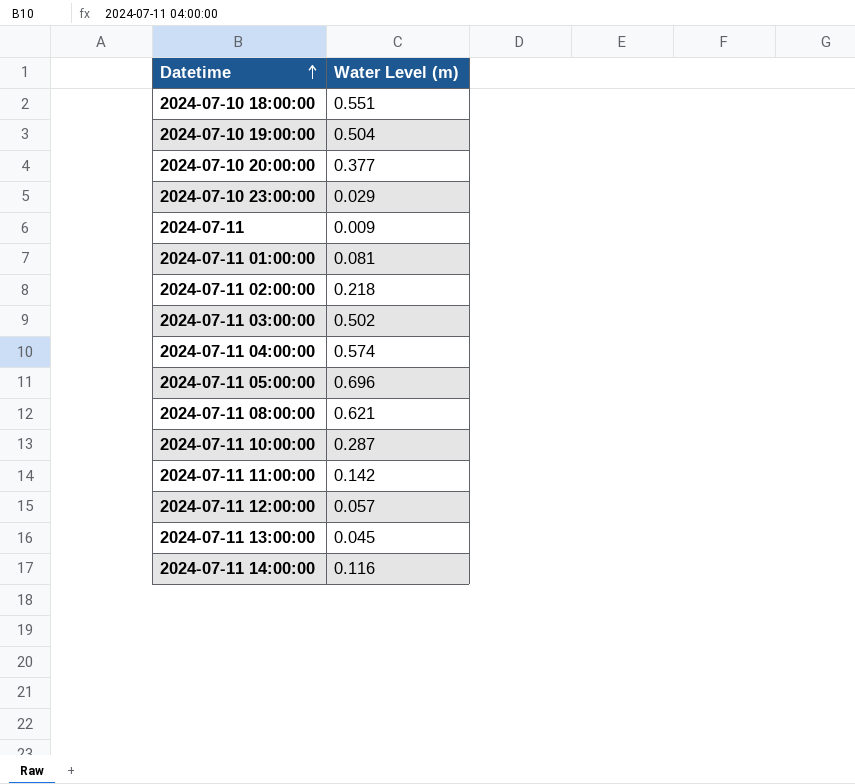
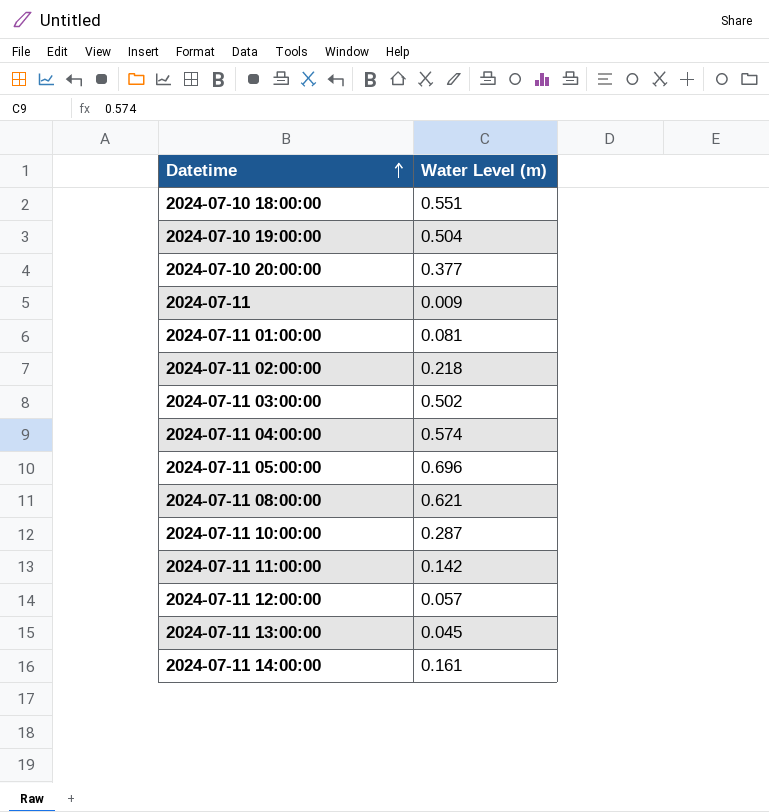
row 2024-07-10 23:00:00: 0.029 -> none
2024-07-11 14:00:00 | Water Level (m): 0.116 -> 0.161

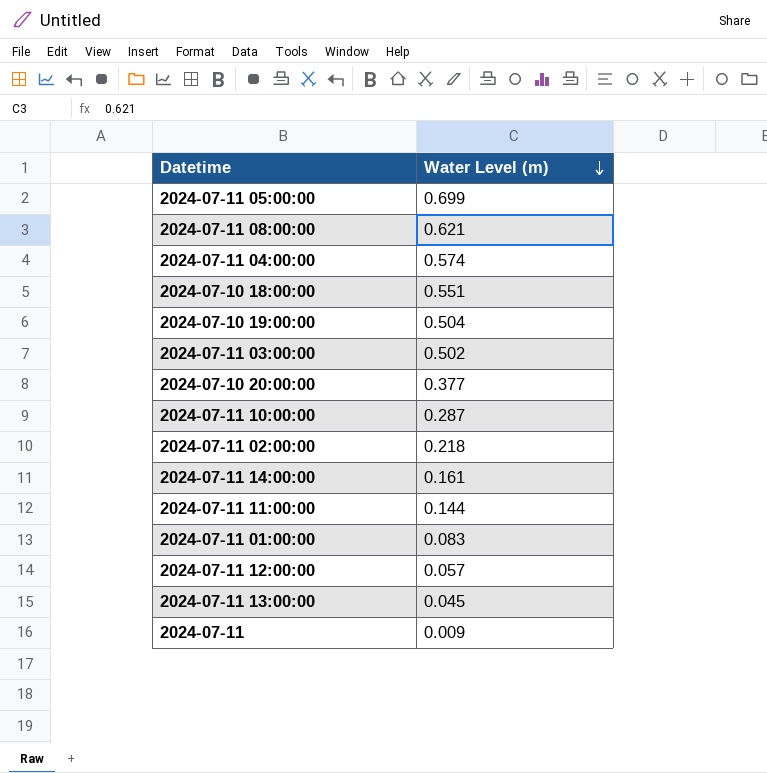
row order: Datetime ascending -> Water Level (m) descending
2024-07-11 05:00:00 | Water Level (m): 0.696 -> 0.699
2024-07-11 11:00:00 | Water Level (m): 0.142 -> 0.144
2024-07-11 01:00:00 | Water Level (m): 0.081 -> 0.083

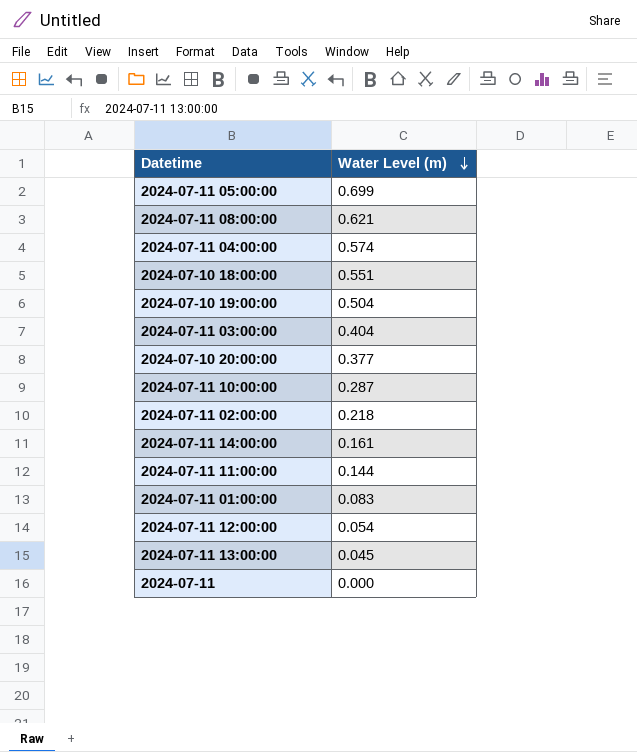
2024-07-11 03:00:00 | Water Level (m): 0.502 -> 0.404
2024-07-11 12:00:00 | Water Level (m): 0.057 -> 0.054
2024-07-11 | Water Level (m): 0.009 -> 0.000

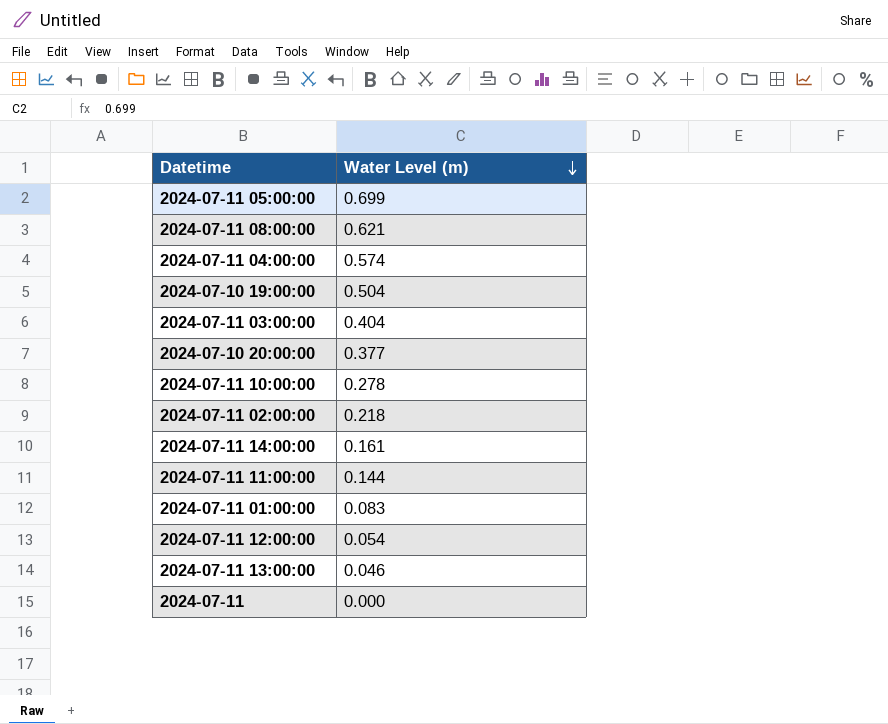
row 2024-07-10 18:00:00: 0.551 -> none
2024-07-11 10:00:00 | Water Level (m): 0.287 -> 0.278
2024-07-11 13:00:00 | Water Level (m): 0.045 -> 0.046

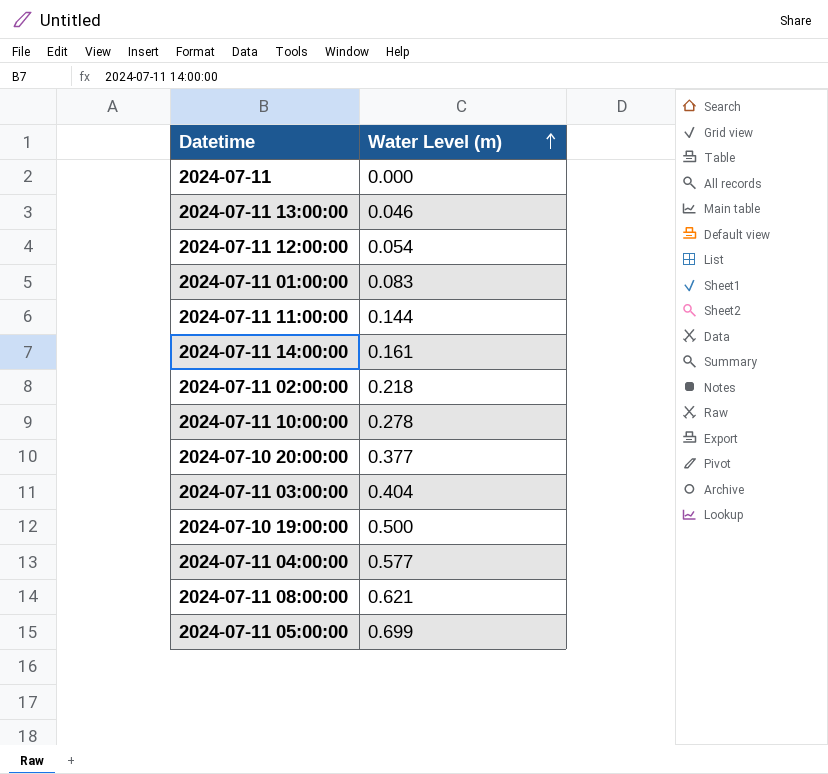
row order: Water Level (m) descending -> Water Level (m) ascending
2024-07-10 19:00:00 | Water Level (m): 0.504 -> 0.500
2024-07-11 04:00:00 | Water Level (m): 0.574 -> 0.577

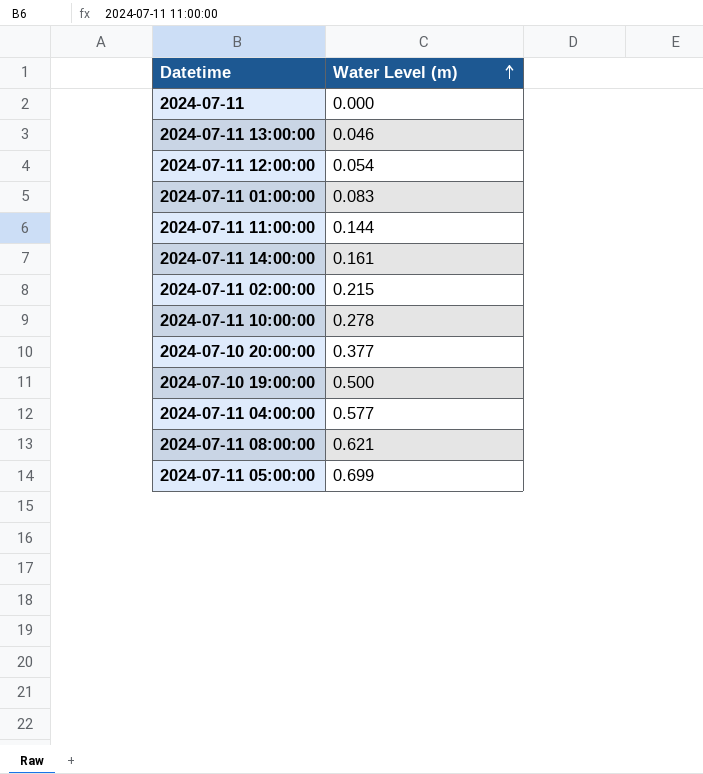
row 2024-07-11 03:00:00: 0.404 -> none
2024-07-11 02:00:00 | Water Level (m): 0.218 -> 0.215

